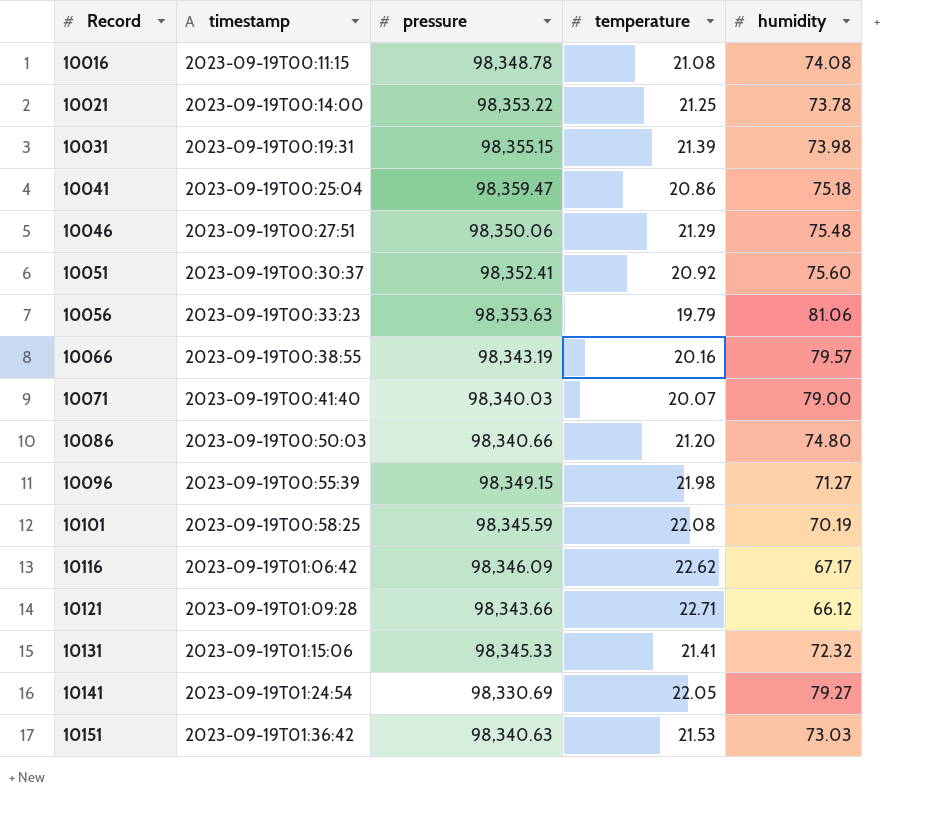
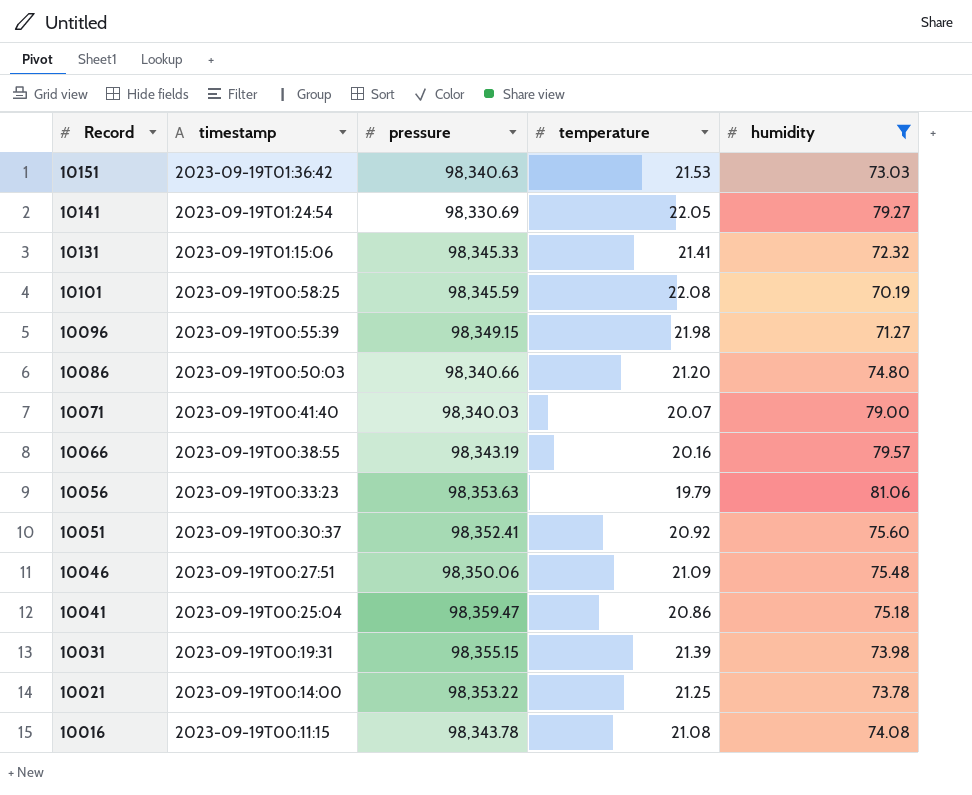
filter: none -> humidity >= 70.19
row order: Record ascending -> Record descending
10046 | temperature: 21.29 -> 21.09
10016 | pressure: 98,348.78 -> 98,343.78

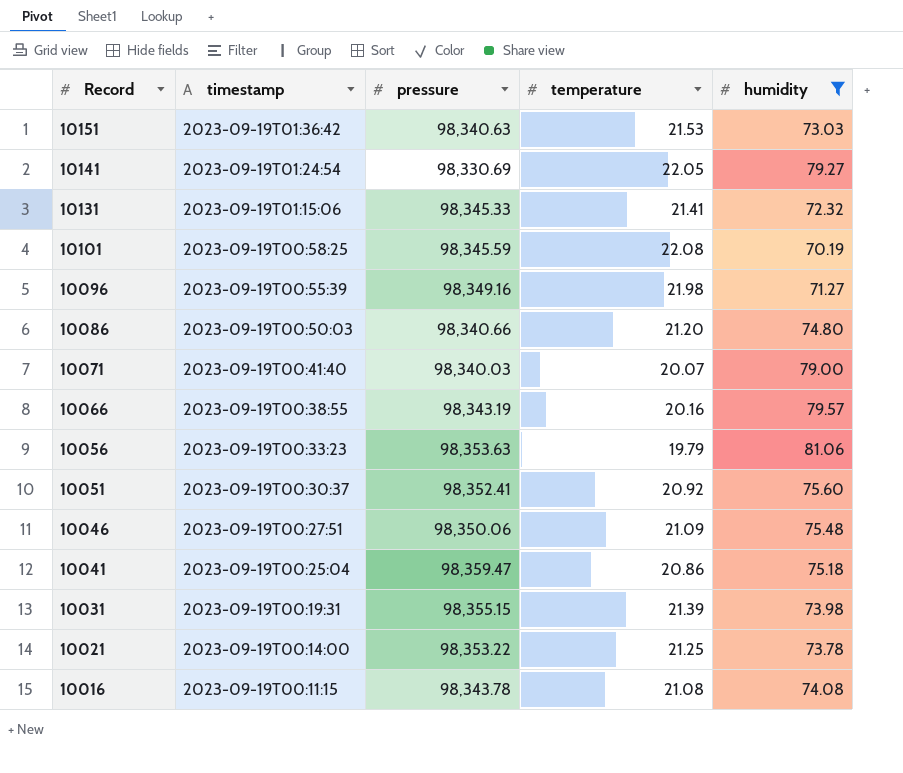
10096 | pressure: 98,349.15 -> 98,349.16

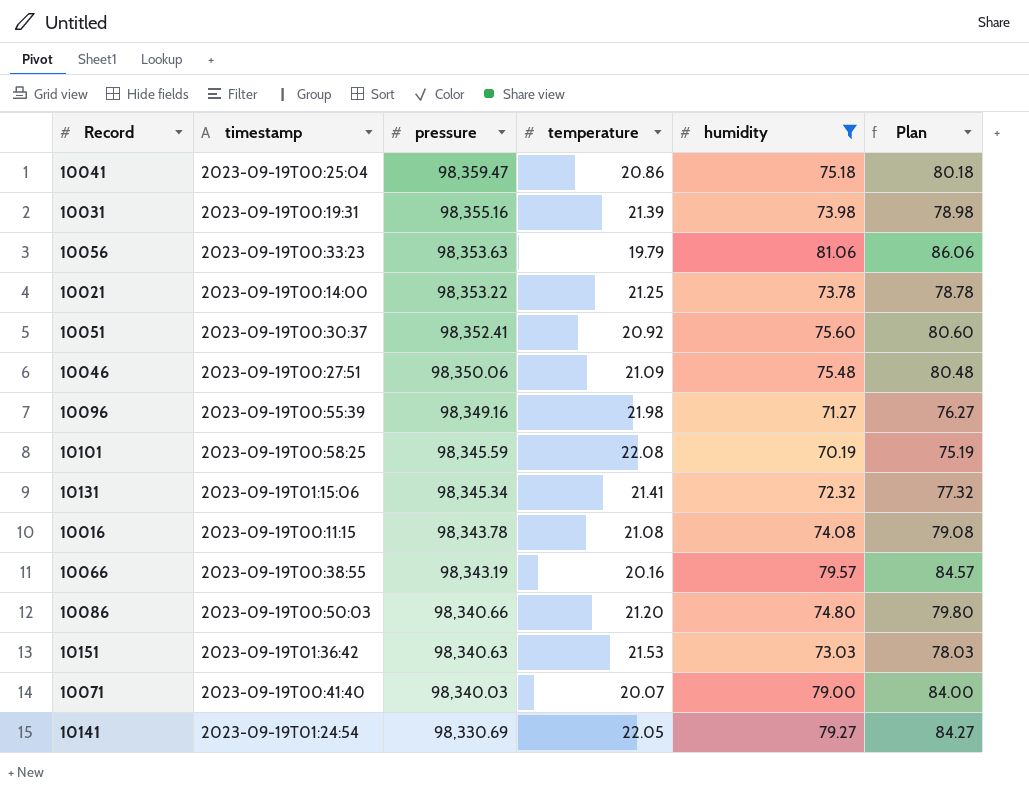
row order: Record descending -> pressure descending
column Plan | formula: none -> [humidity] + 5
10031 | pressure: 98,355.15 -> 98,355.16
10131 | pressure: 98,345.33 -> 98,345.34

